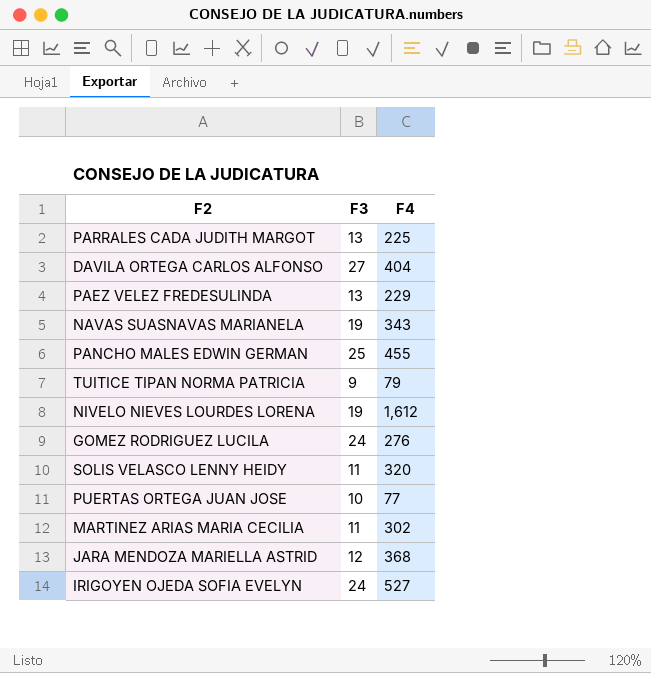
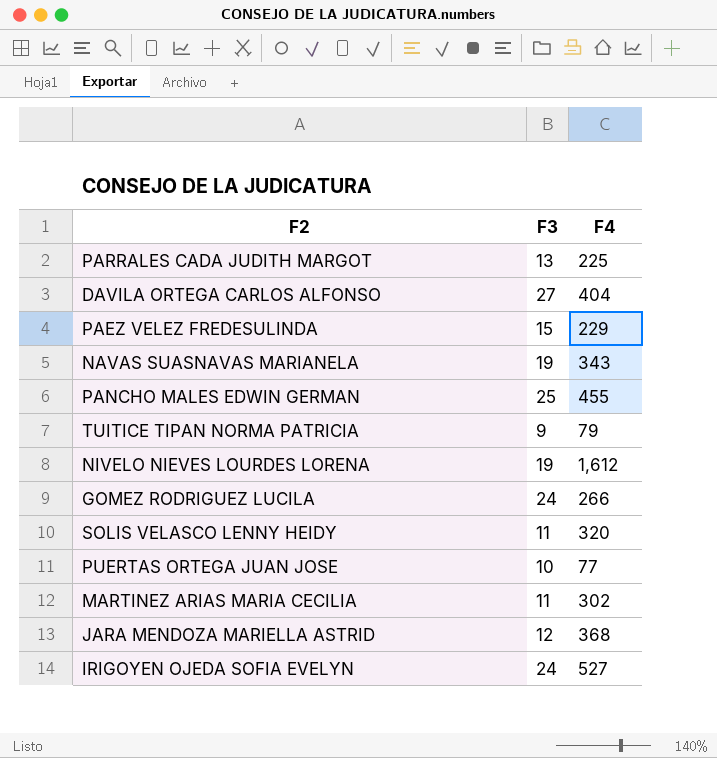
PAEZ VELEZ FREDESULINDA | F3: 13 -> 15
GOMEZ RODRIGUEZ LUCILA | F4: 276 -> 266

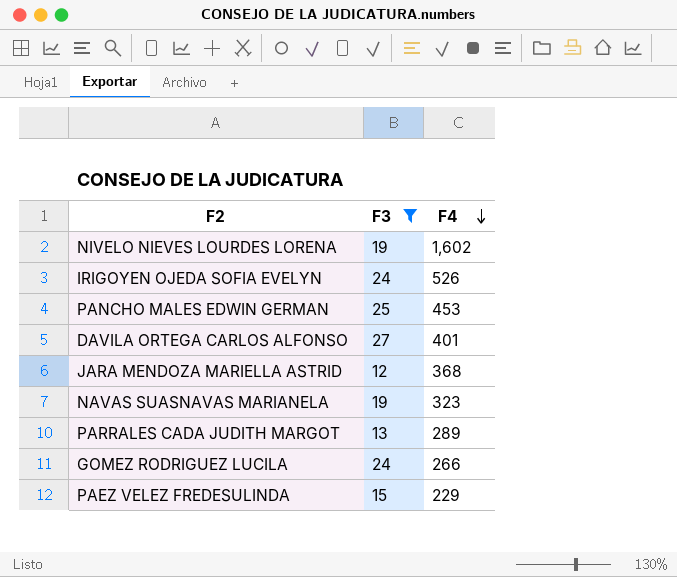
filter: none -> F3 >= 12
row order: none -> F4 descending
NIVELO NIEVES LOURDES LORENA | F4: 1,612 -> 1,602
IRIGOYEN OJEDA SOFIA EVELYN | F4: 527 -> 526
PANCHO MALES EDWIN GERMAN | F4: 455 -> 453
DAVILA ORTEGA CARLOS ALFONSO | F4: 404 -> 401
NAVAS SUASNAVAS MARIANELA | F4: 343 -> 323
PARRALES CADA JUDITH MARGOT | F4: 225 -> 289

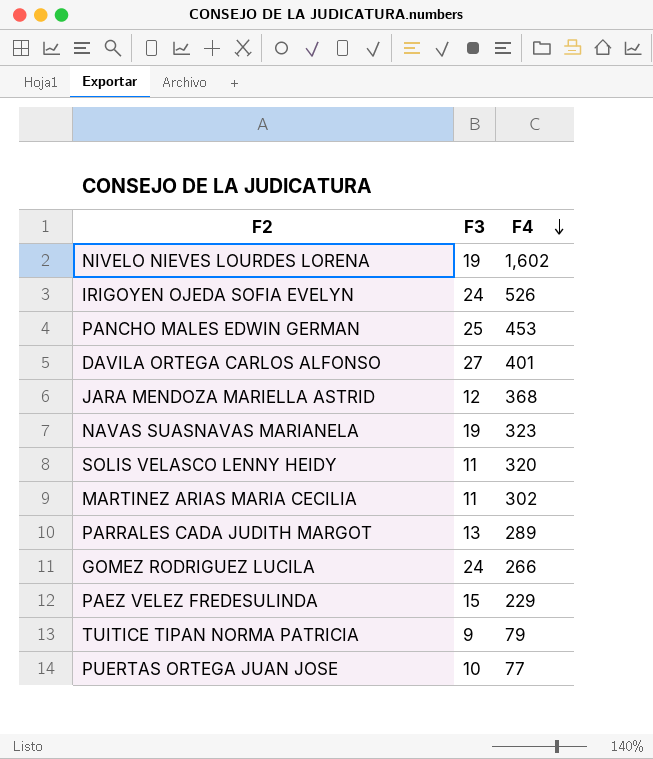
filter: F3 >= 12 -> none

